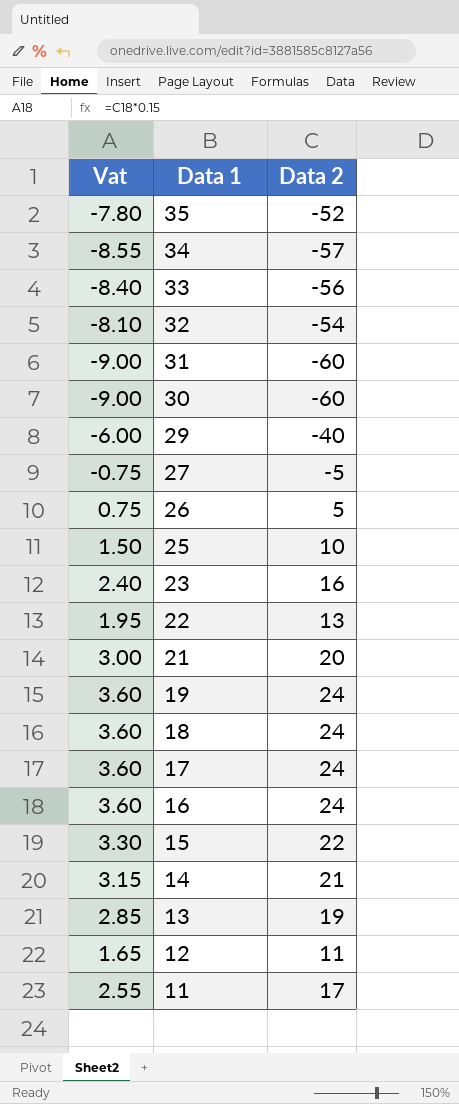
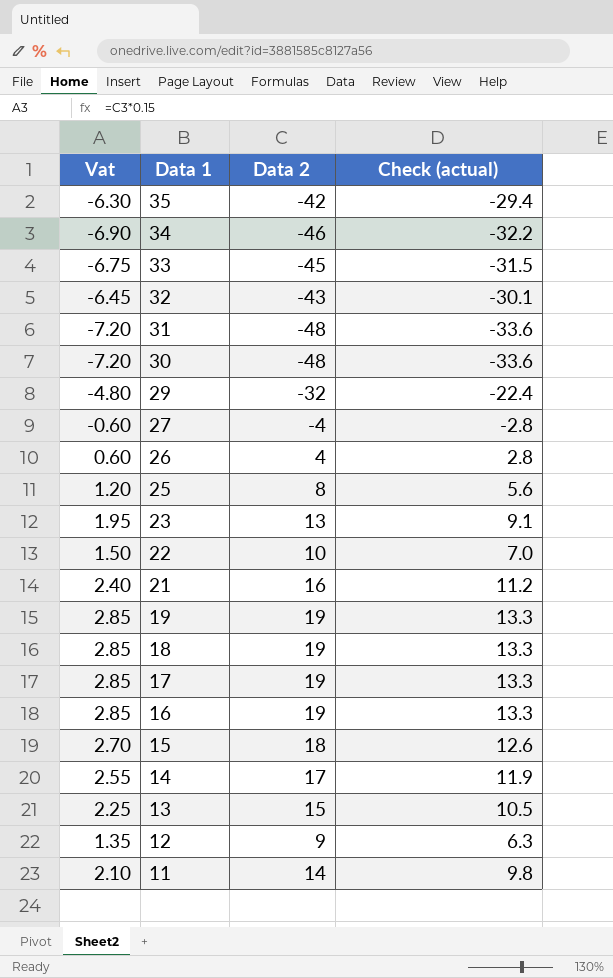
column Check (actual) | formula: none -> [Data 2] * 0.7
35 | Vat: -7.80 -> -6.30
35 | Data 2: -52 -> -42
34 | Vat: -8.55 -> -6.90
34 | Data 2: -57 -> -46
33 | Vat: -8.40 -> -6.75
33 | Data 2: -56 -> -45
32 | Vat: -8.10 -> -6.45
32 | Data 2: -54 -> -43
31 | Vat: -9.00 -> -7.20
31 | Data 2: -60 -> -48
30 | Vat: -9.00 -> -7.20
30 | Data 2: -60 -> -48
29 | Vat: -6.00 -> -4.80
29 | Data 2: -40 -> -32
27 | Vat: -0.75 -> -0.60
27 | Data 2: -5 -> -4
26 | Vat: 0.75 -> 0.60
26 | Data 2: 5 -> 4
25 | Vat: 1.50 -> 1.20
25 | Data 2: 10 -> 8
23 | Vat: 2.40 -> 1.95
23 | Data 2: 16 -> 13
22 | Vat: 1.95 -> 1.50
22 | Data 2: 13 -> 10
21 | Vat: 3.00 -> 2.40
21 | Data 2: 20 -> 16
19 | Vat: 3.60 -> 2.85
19 | Data 2: 24 -> 19
18 | Vat: 3.60 -> 2.85
18 | Data 2: 24 -> 19
17 | Vat: 3.60 -> 2.85
17 | Data 2: 24 -> 19
16 | Vat: 3.60 -> 2.85
16 | Data 2: 24 -> 19
15 | Vat: 3.30 -> 2.70
15 | Data 2: 22 -> 18
14 | Vat: 3.15 -> 2.55
14 | Data 2: 21 -> 17
13 | Vat: 2.85 -> 2.25
13 | Data 2: 19 -> 15
12 | Vat: 1.65 -> 1.35
12 | Data 2: 11 -> 9
11 | Vat: 2.55 -> 2.10
11 | Data 2: 17 -> 14

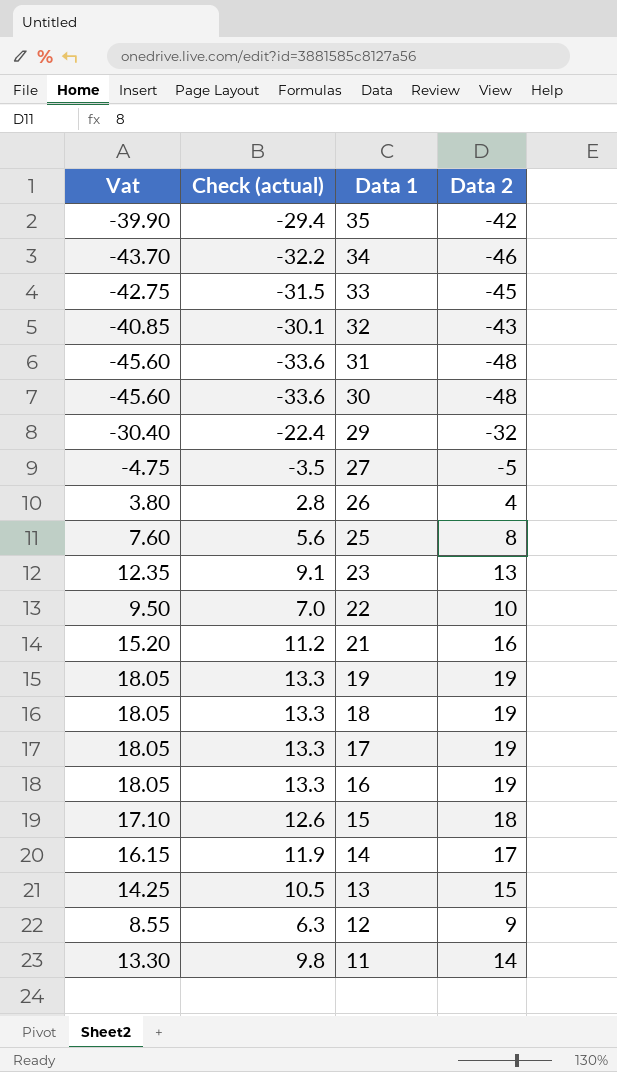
column Vat | formula: [Data 2] * 0.15 -> [Data 2] * 0.95
column Check (actual) | position: 4 -> 2
27 | Check (actual): -2.8 -> -3.5
27 | Data 2: -4 -> -5

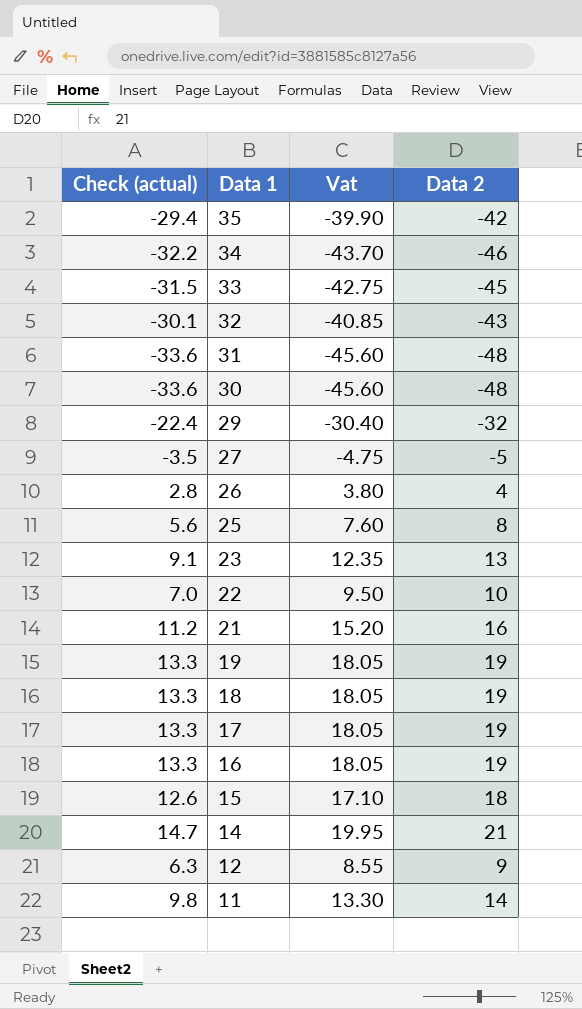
column Vat | position: 1 -> 3
row 13: 14.25 | 10.5 | 15 -> none
14 | Check (actual): 11.9 -> 14.7
14 | Vat: 16.15 -> 19.95
14 | Data 2: 17 -> 21

